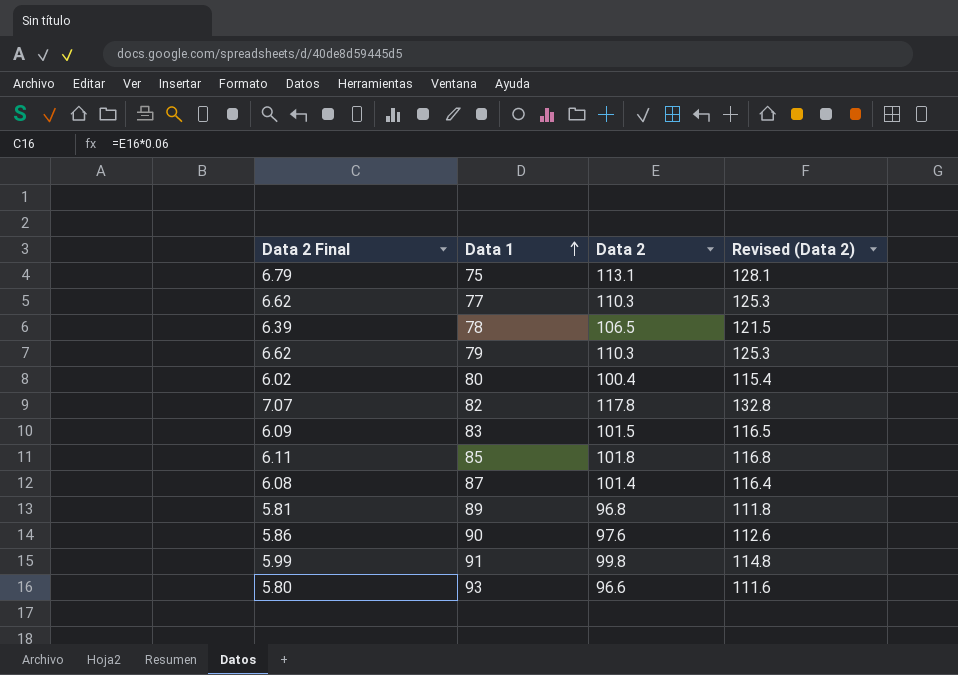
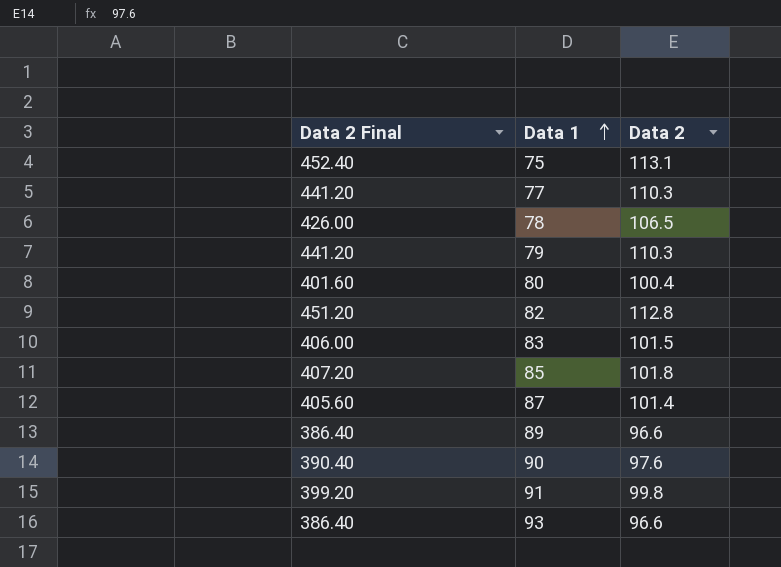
column Revised (Data 2) | formula: [Data 2] + 15 -> none
column Data 2 Final | formula: [Data 2] * 0.06 -> [Data 2] * 4
82 | Data 2: 117.8 -> 112.8
89 | Data 2: 96.8 -> 96.6

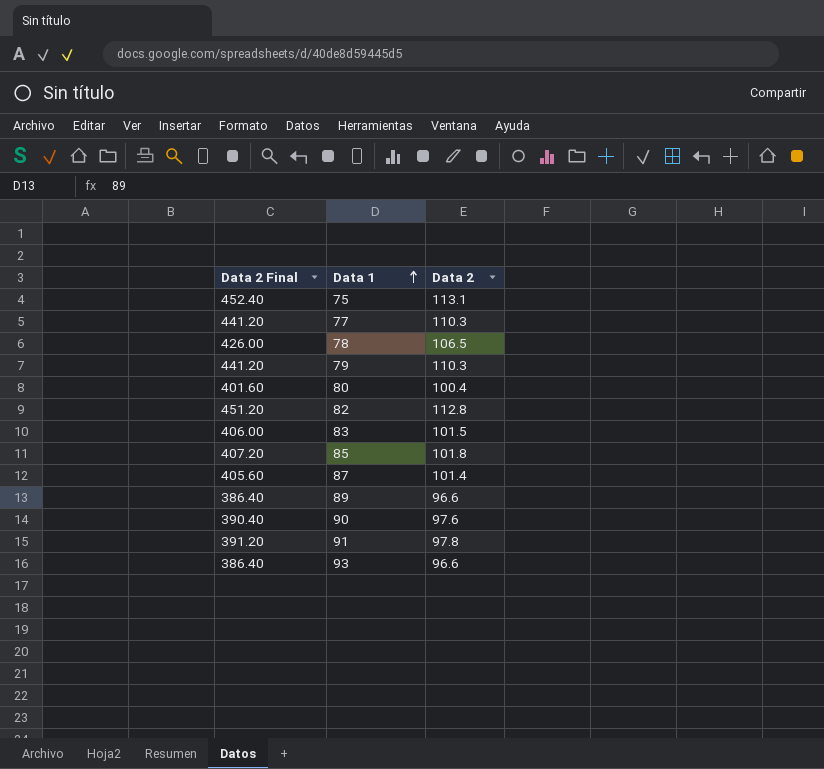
91 | Data 2 Final: 399.20 -> 391.20
91 | Data 2: 99.8 -> 97.8

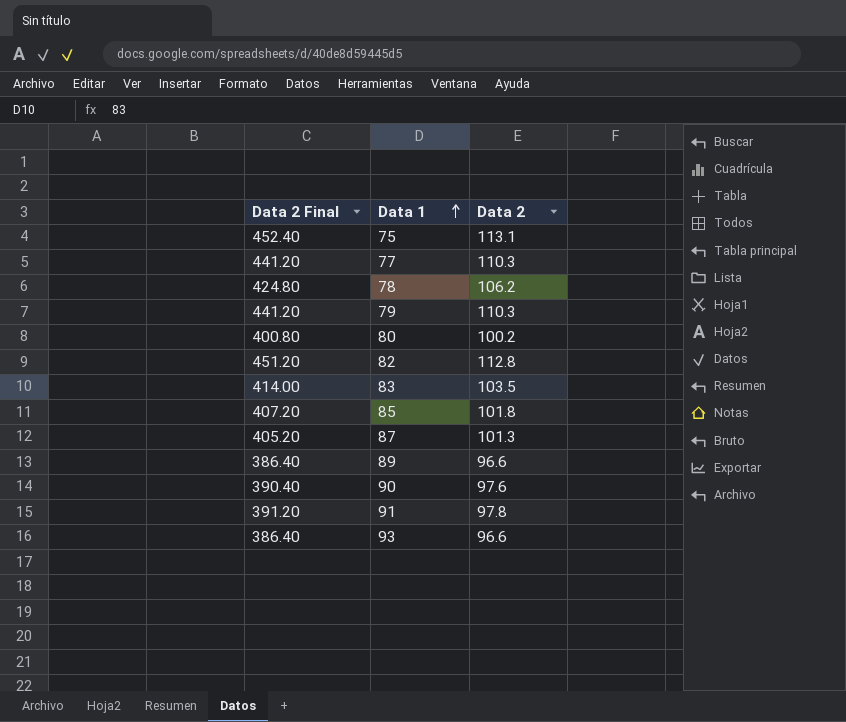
78 | Data 2 Final: 426.00 -> 424.80
78 | Data 2: 106.5 -> 106.2
80 | Data 2 Final: 401.60 -> 400.80
80 | Data 2: 100.4 -> 100.2
83 | Data 2 Final: 406.00 -> 414.00
83 | Data 2: 101.5 -> 103.5
87 | Data 2 Final: 405.60 -> 405.20
87 | Data 2: 101.4 -> 101.3

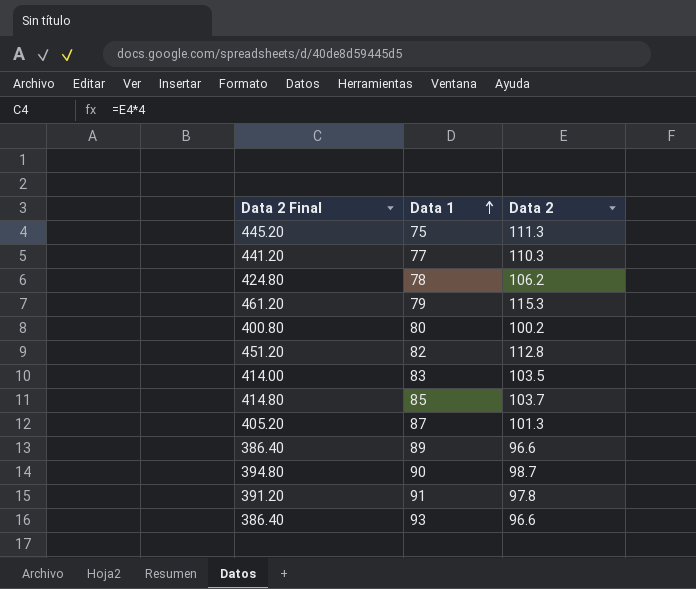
75 | Data 2 Final: 452.40 -> 445.20
75 | Data 2: 113.1 -> 111.3
79 | Data 2 Final: 441.20 -> 461.20
79 | Data 2: 110.3 -> 115.3
85 | Data 2 Final: 407.20 -> 414.80
85 | Data 2: 101.8 -> 103.7
90 | Data 2 Final: 390.40 -> 394.80
90 | Data 2: 97.6 -> 98.7

